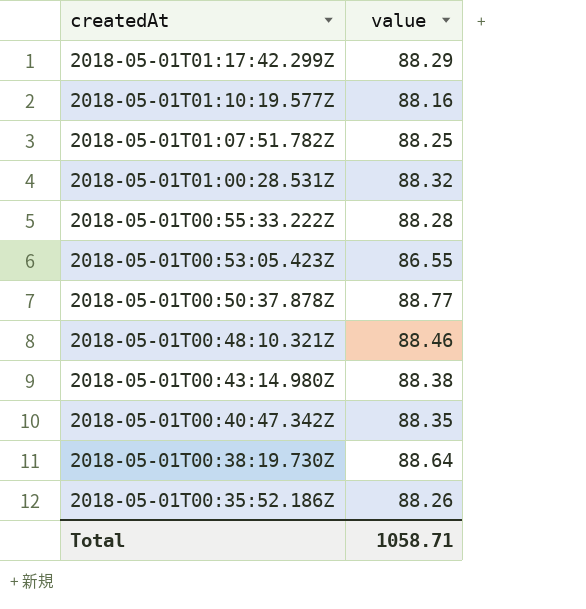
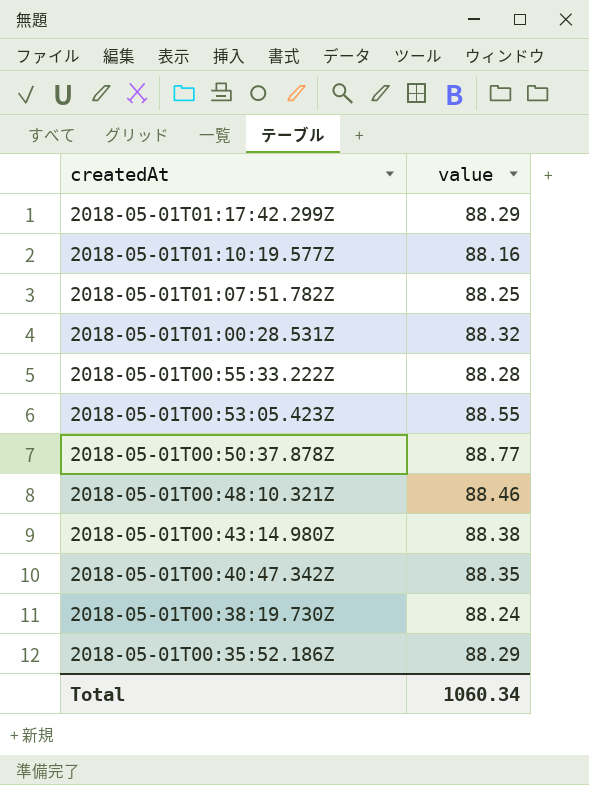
2018-05-01T00:53:05.423Z | value: 86.55 -> 88.55
2018-05-01T00:38:19.730Z | value: 88.64 -> 88.24
2018-05-01T00:35:52.186Z | value: 88.26 -> 88.29
Total | value: 1058.71 -> 1060.34

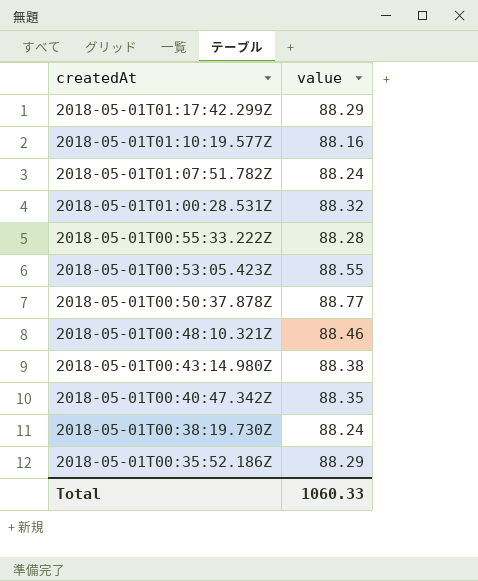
2018-05-01T01:07:51.782Z | value: 88.25 -> 88.24
Total | value: 1060.34 -> 1060.33

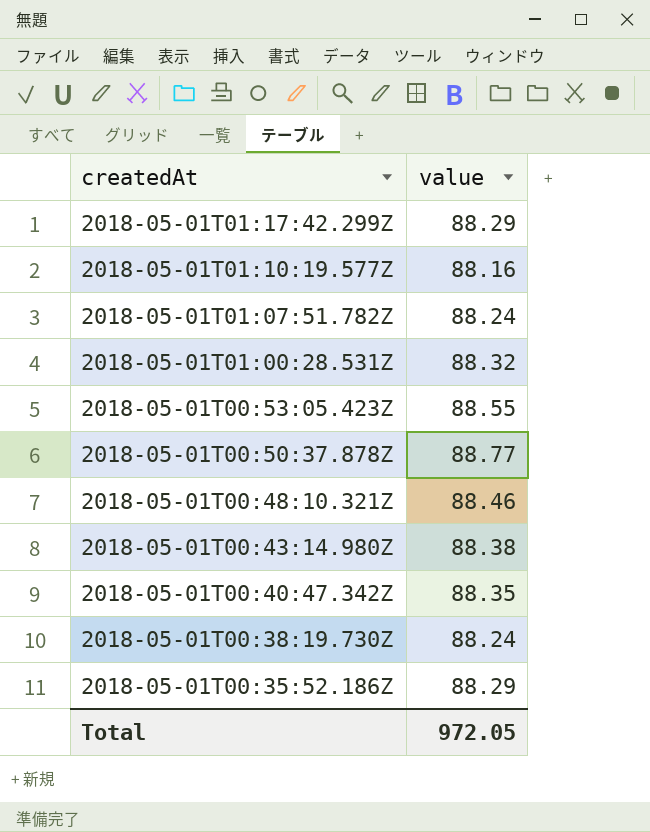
row 2018-05-01T00:55:33.222Z: 88.28 -> none
Total | value: 1060.33 -> 972.05

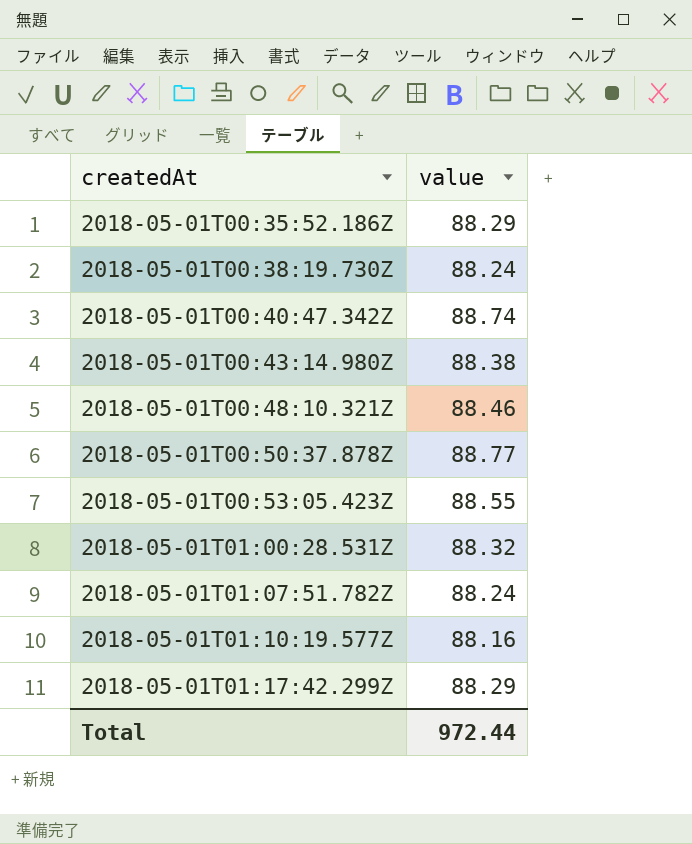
row order: createdAt descending -> createdAt ascending
2018-05-01T00:40:47.342Z | value: 88.35 -> 88.74
Total | value: 972.05 -> 972.44

